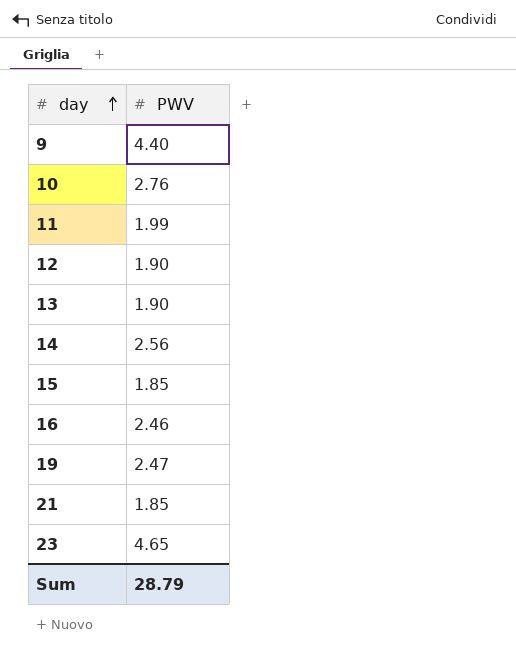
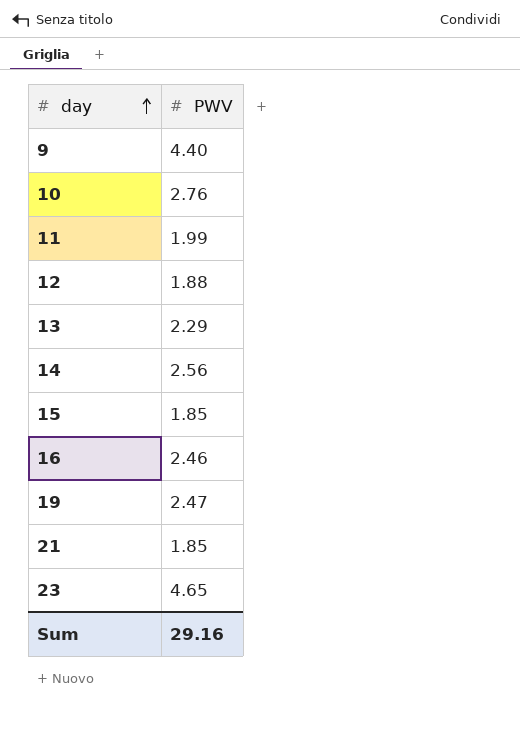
12 | PWV: 1.90 -> 1.88
13 | PWV: 1.90 -> 2.29
Sum | PWV: 28.79 -> 29.16

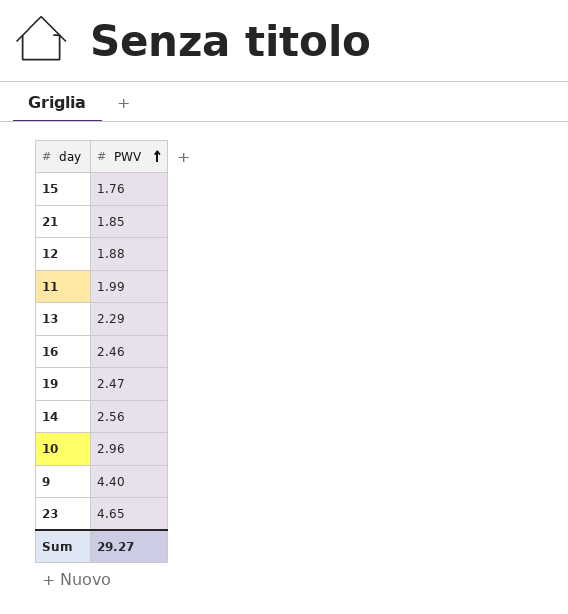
row order: day ascending -> PWV ascending
15 | PWV: 1.85 -> 1.76
10 | PWV: 2.76 -> 2.96
Sum | PWV: 29.16 -> 29.27

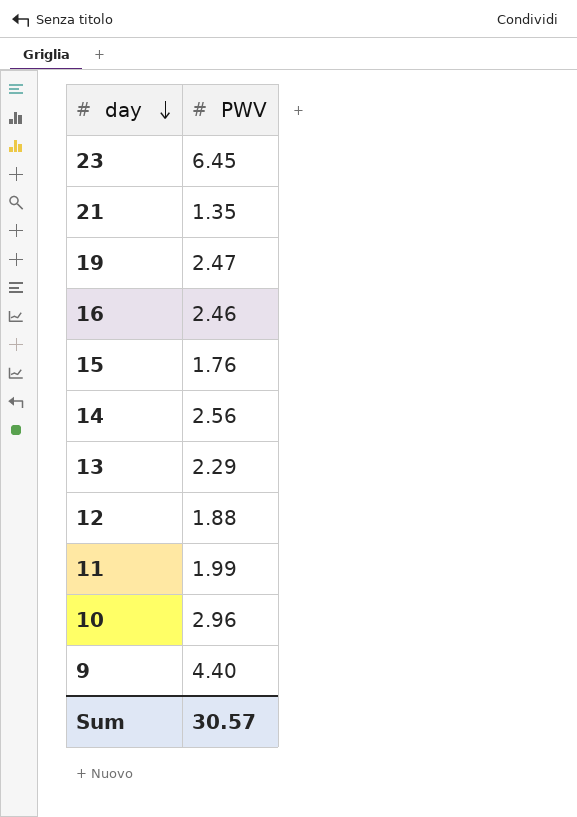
row order: PWV ascending -> day descending
23 | PWV: 4.65 -> 6.45
21 | PWV: 1.85 -> 1.35
Sum | PWV: 29.27 -> 30.57

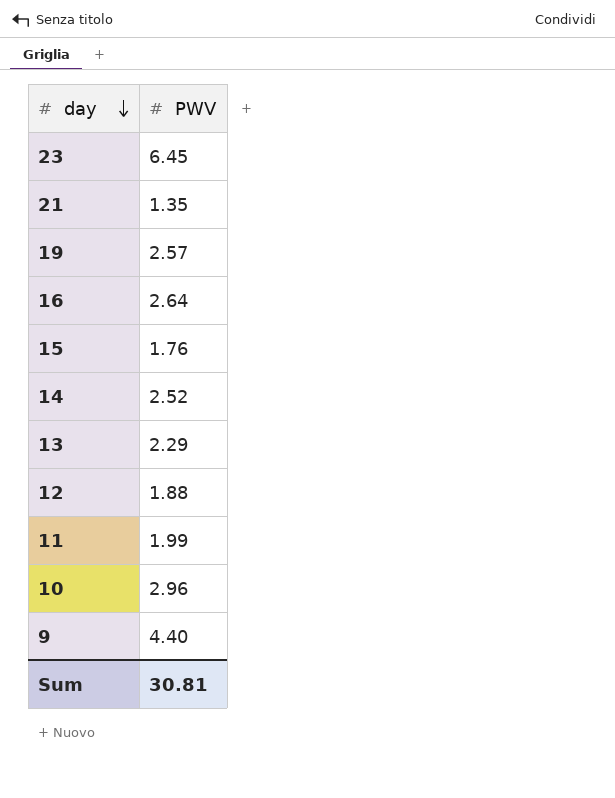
19 | PWV: 2.47 -> 2.57
16 | PWV: 2.46 -> 2.64
14 | PWV: 2.56 -> 2.52
Sum | PWV: 30.57 -> 30.81

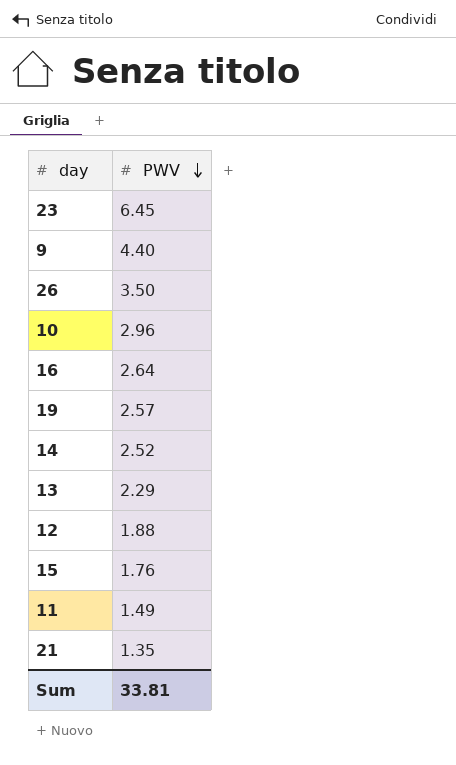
row order: day descending -> PWV descending
row 26: none -> 3.50
11 | PWV: 1.99 -> 1.49
Sum | PWV: 30.81 -> 33.81

